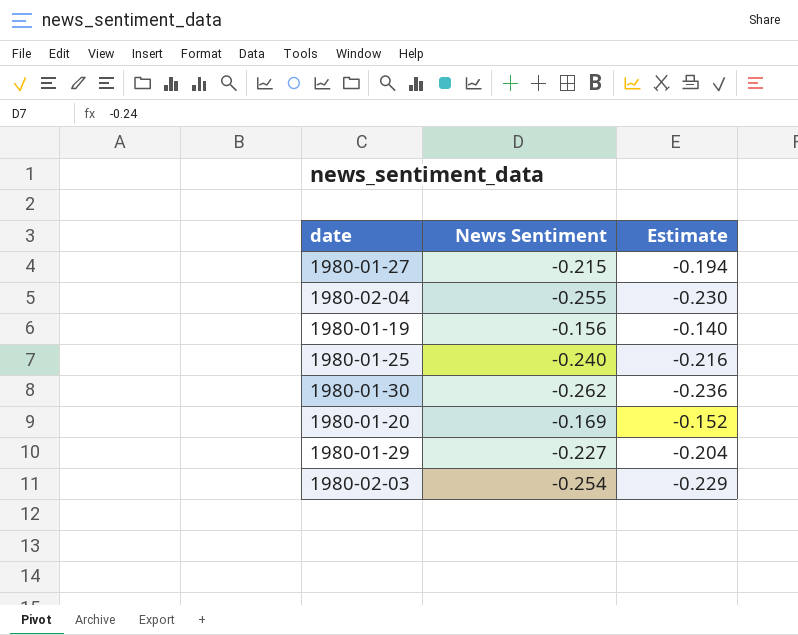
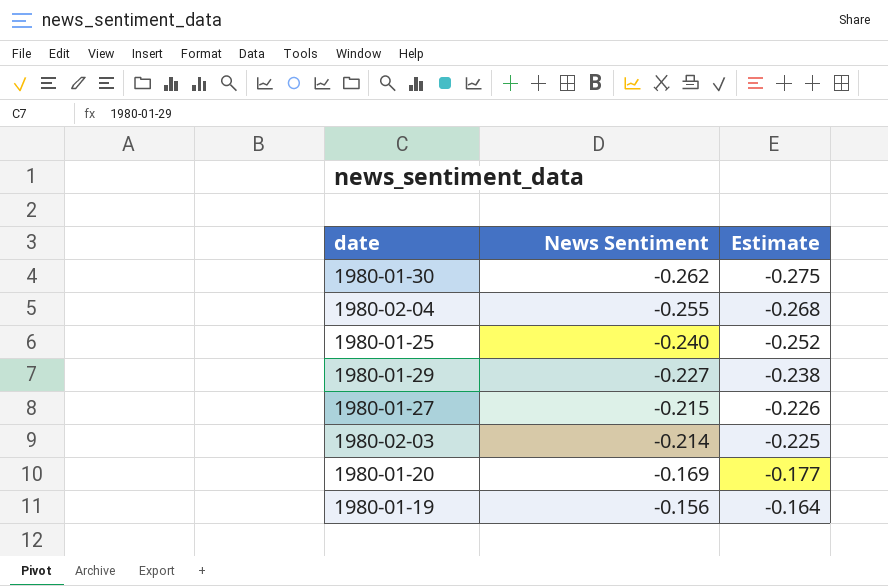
row order: none -> News Sentiment ascending
column Estimate | formula: [News Sentiment] * 0.9 -> [News Sentiment] * 1.05
1980-02-03 | News Sentiment: -0.254 -> -0.214

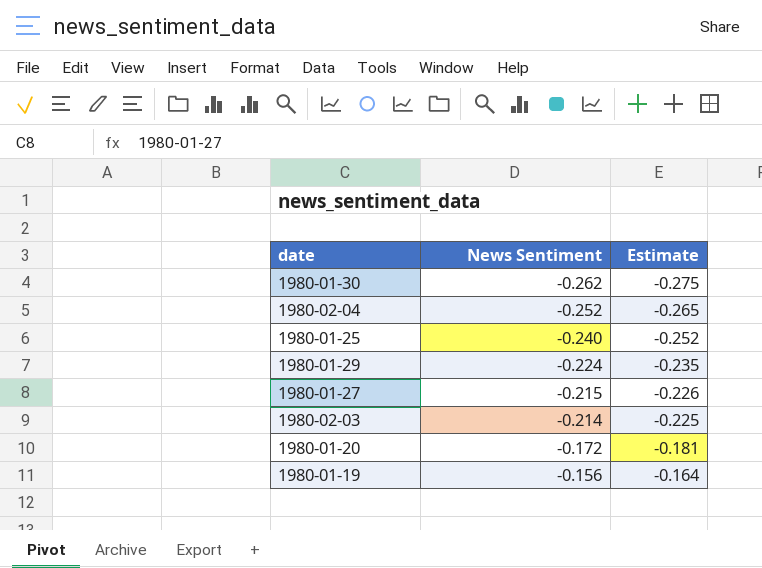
1980-02-04 | News Sentiment: -0.255 -> -0.252
1980-02-04 | Estimate: -0.268 -> -0.265
1980-01-29 | News Sentiment: -0.227 -> -0.224
1980-01-29 | Estimate: -0.238 -> -0.235
1980-01-20 | News Sentiment: -0.169 -> -0.172
1980-01-20 | Estimate: -0.177 -> -0.181

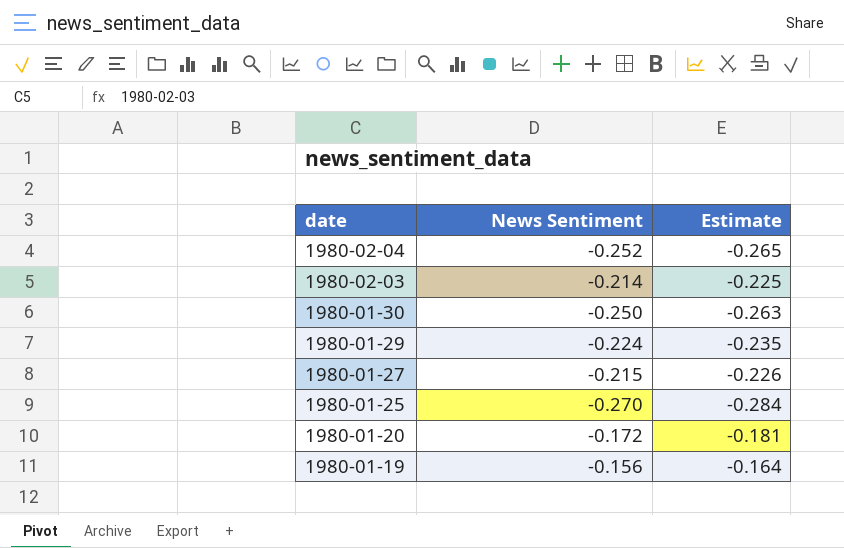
row order: News Sentiment ascending -> date descending
1980-01-30 | News Sentiment: -0.262 -> -0.250
1980-01-30 | Estimate: -0.275 -> -0.263
1980-01-25 | News Sentiment: -0.240 -> -0.270
1980-01-25 | Estimate: -0.252 -> -0.284

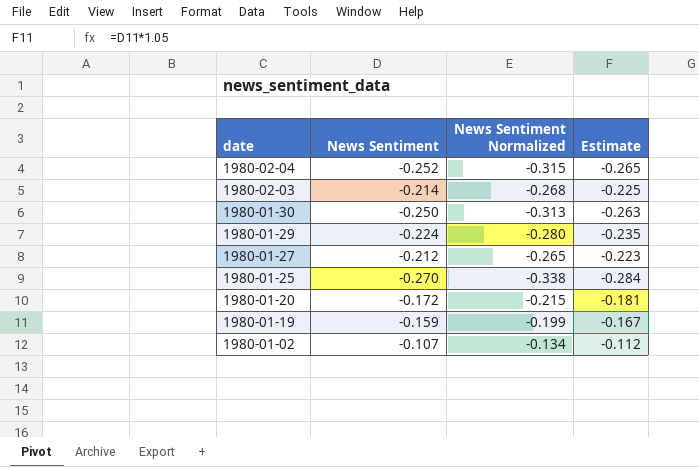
column News Sentiment Normalized | formula: none -> [News Sentiment] * 1.25
1980-01-27 | News Sentiment: -0.215 -> -0.212
1980-01-27 | Estimate: -0.226 -> -0.223
1980-01-19 | News Sentiment: -0.156 -> -0.159
1980-01-19 | Estimate: -0.164 -> -0.167
row 1980-01-02: none -> -0.107 | -0.134 | -0.112

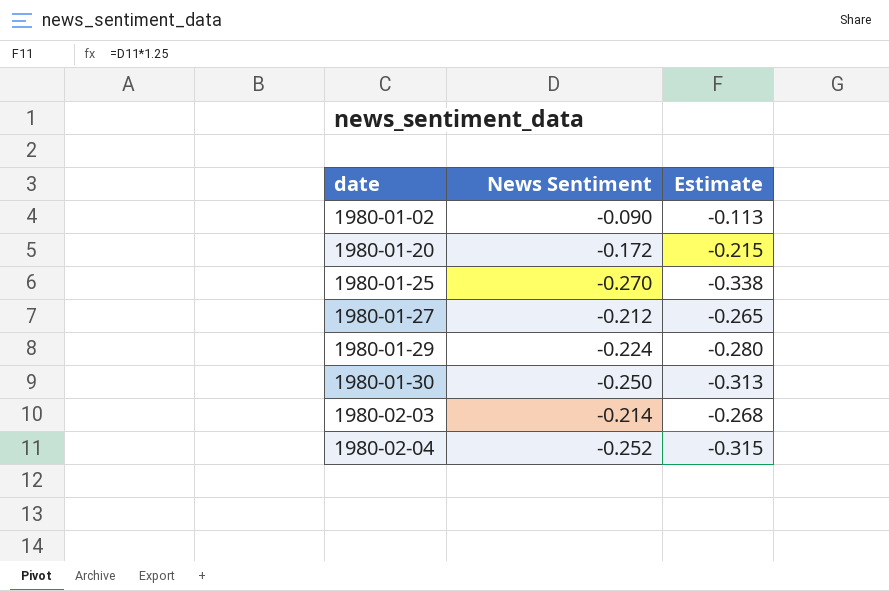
row order: date descending -> date ascending
column News Sentiment Normalized | formula: [News Sentiment] * 1.25 -> none
column Estimate | formula: [News Sentiment] * 1.05 -> [News Sentiment] * 1.25
row 1980-01-19: -0.159 | -0.199 | -0.167 -> none
1980-01-02 | News Sentiment: -0.107 -> -0.090

